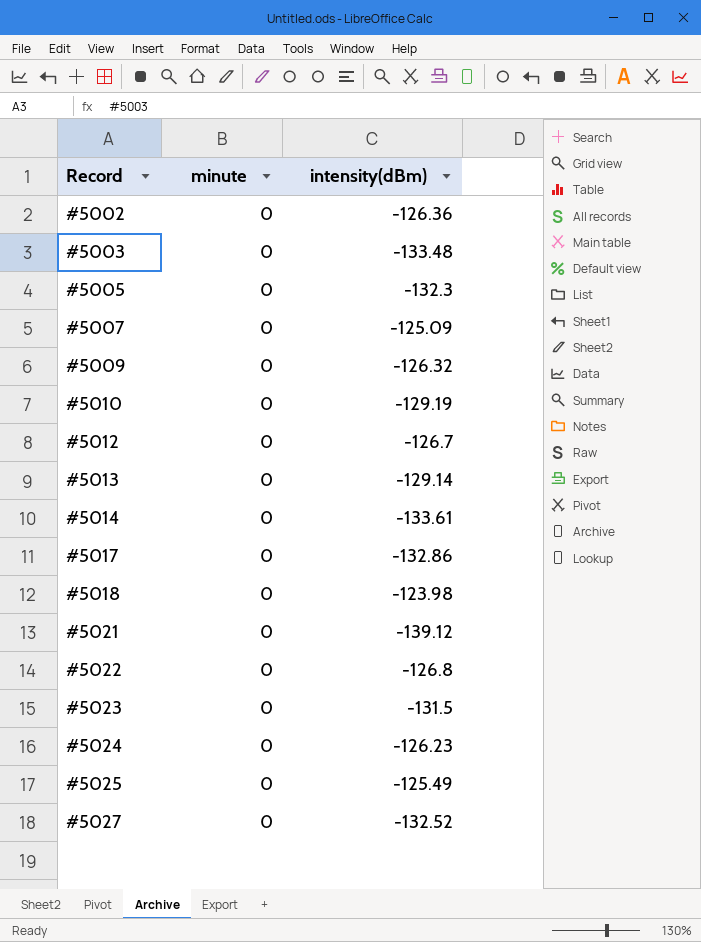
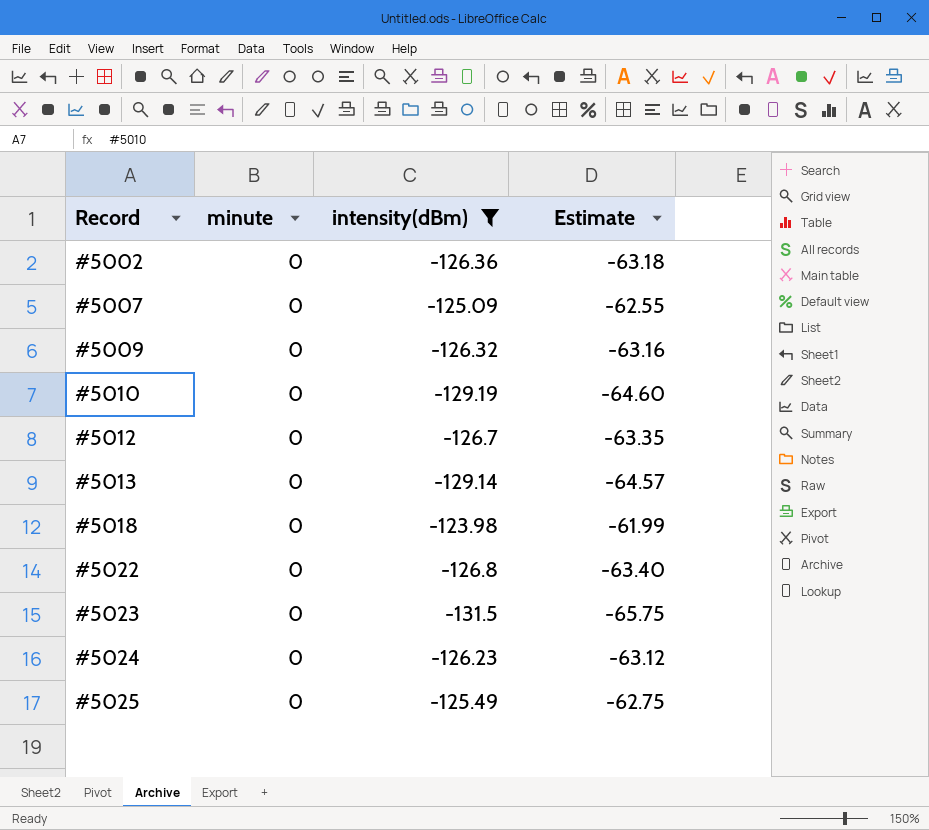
filter: none -> intensity(dBm) >= -131.5
column Estimate | formula: none -> [intensity(dBm)] * 0.5

